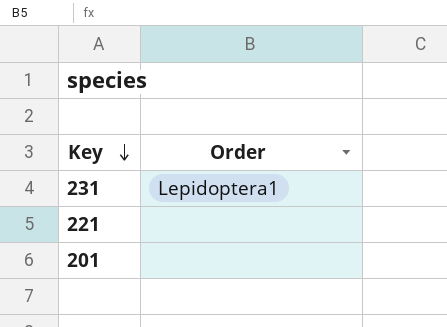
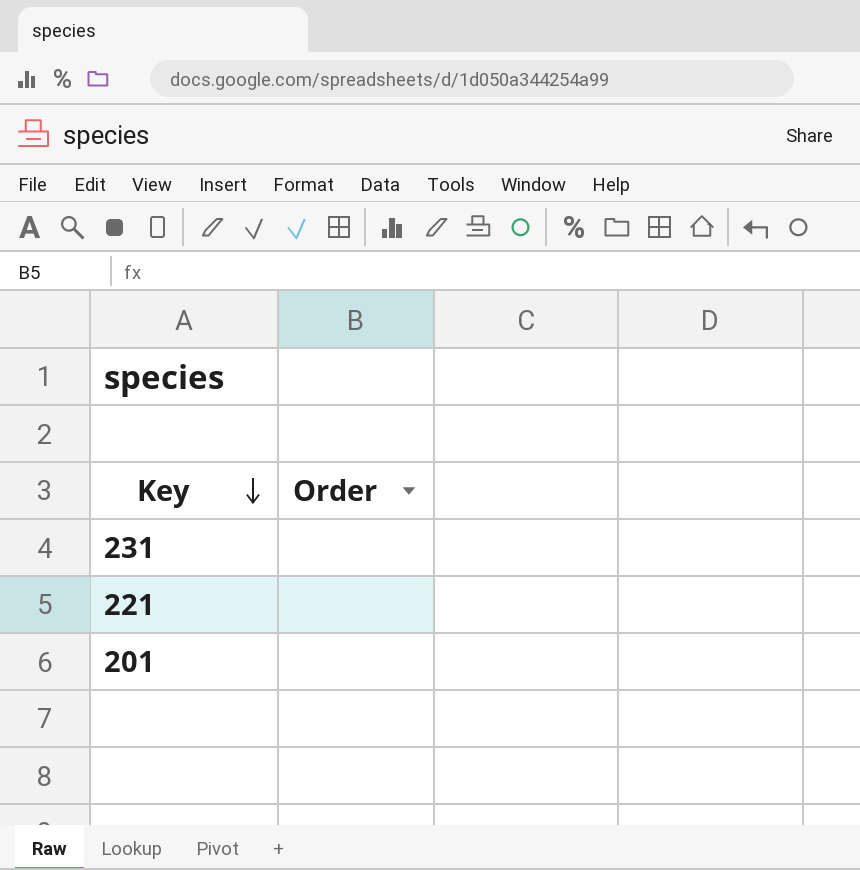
231 | Order: Lepidoptera1 -> none

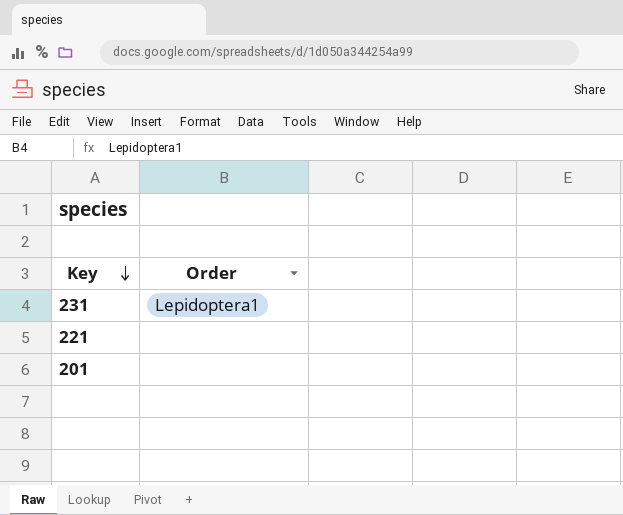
231 | Order: none -> Lepidoptera1

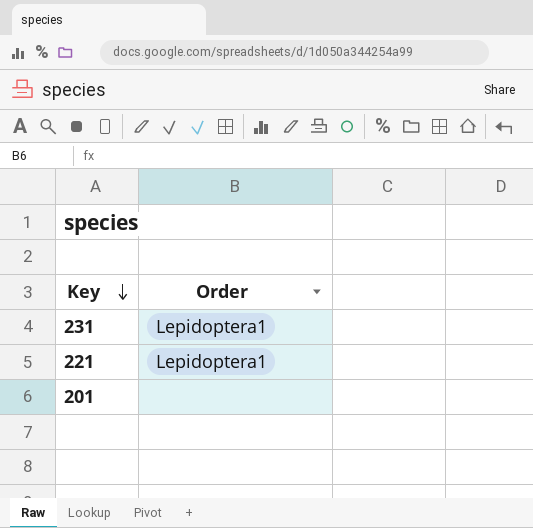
221 | Order: none -> Lepidoptera1

